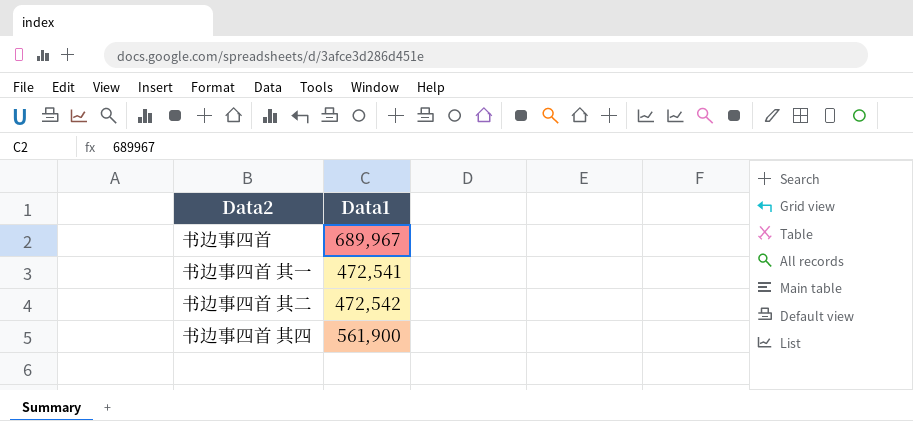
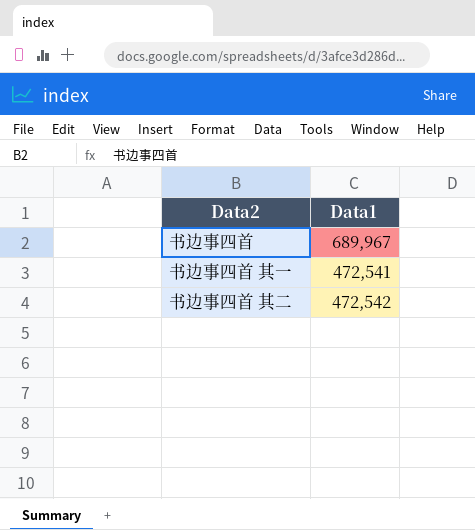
row 书边事四首 其四: 561,900 -> none

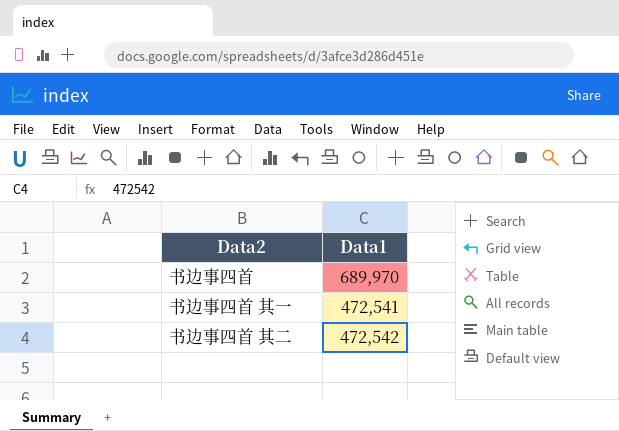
书边事四首 | Data1: 689,967 -> 689,970

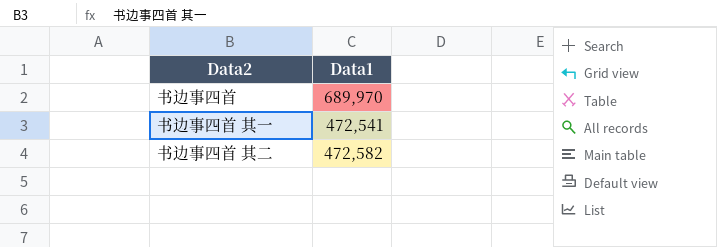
书边事四首 其二 | Data1: 472,542 -> 472,582

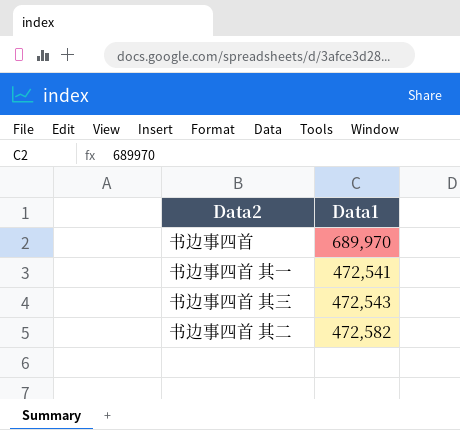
row 书边事四首 其三: none -> 472,543

